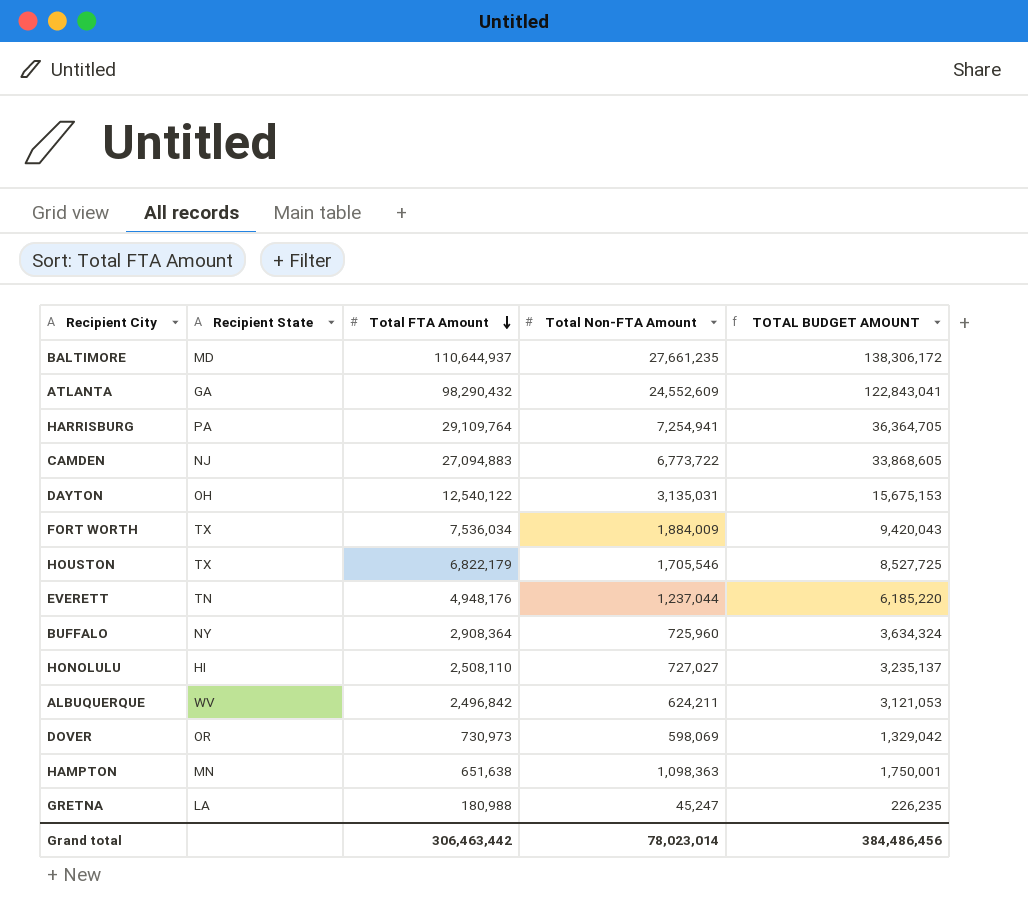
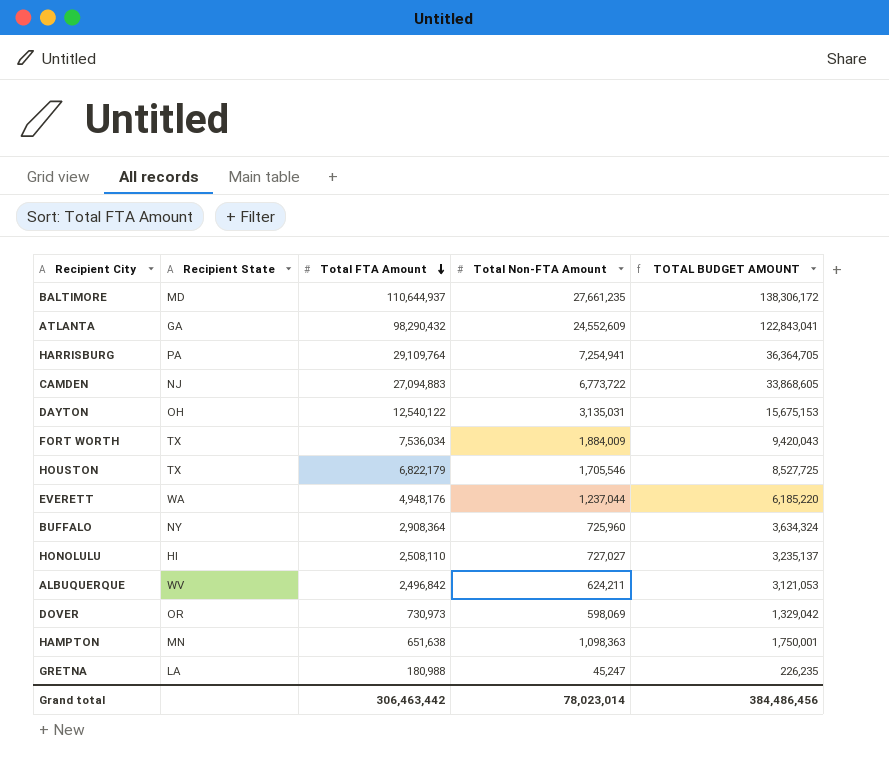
EVERETT | Recipient State: TN -> WA

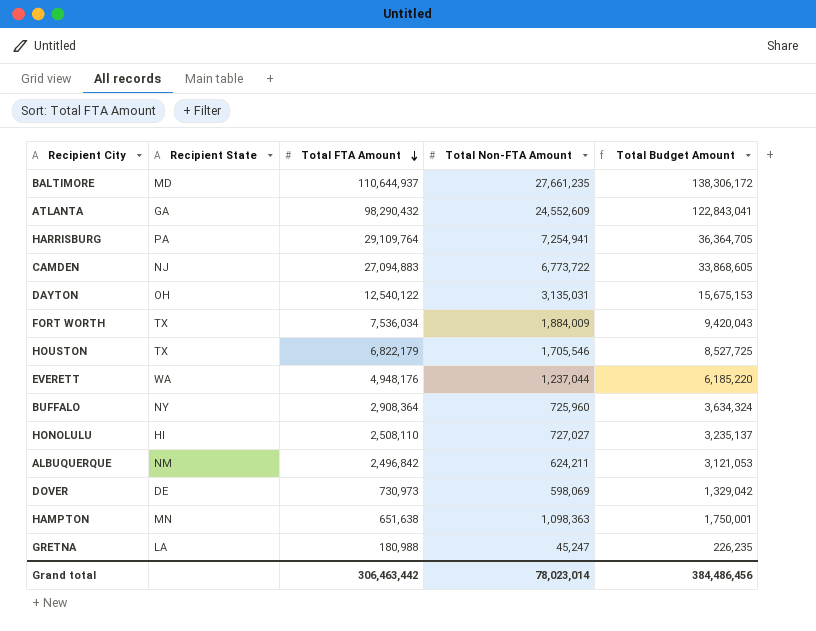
column name: TOTAL BUDGET AMOUNT -> Total Budget Amount
ALBUQUERQUE | Recipient State: WV -> NM
DOVER | Recipient State: OR -> DE

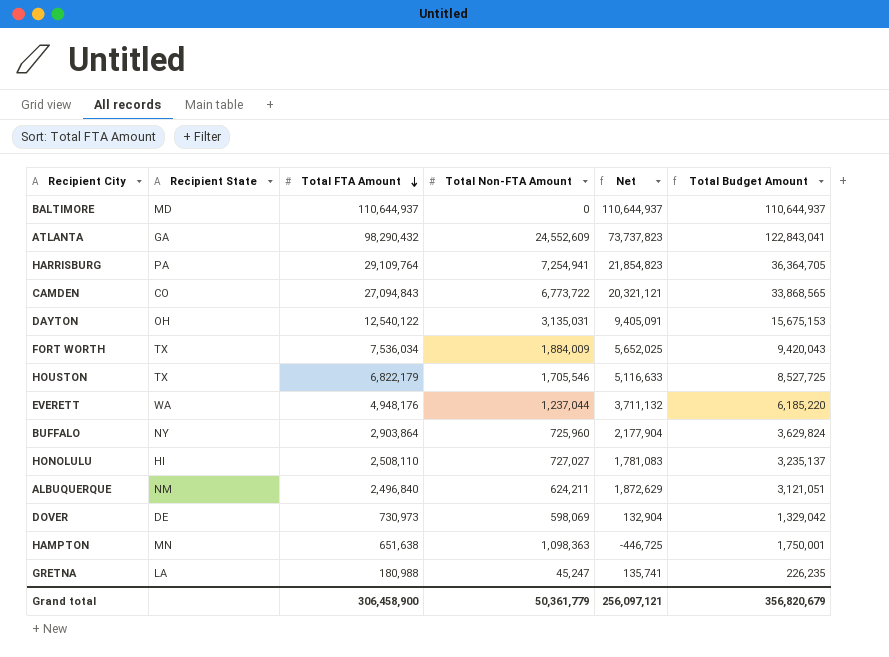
column Net | formula: none -> [Total FTA Amount] - [Total Non-FTA Amount]
BALTIMORE | Total Non-FTA Amount: 27,661,235 -> 0
BALTIMORE | Total Budget Amount: 138,306,172 -> 110,644,937
CAMDEN | Recipient State: NJ -> CO
CAMDEN | Total FTA Amount: 27,094,883 -> 27,094,843
CAMDEN | Total Budget Amount: 33,868,605 -> 33,868,565
BUFFALO | Total FTA Amount: 2,908,364 -> 2,903,864
BUFFALO | Total Budget Amount: 3,634,324 -> 3,629,824
ALBUQUERQUE | Total FTA Amount: 2,496,842 -> 2,496,840
ALBUQUERQUE | Total Budget Amount: 3,121,053 -> 3,121,051
Grand total | Total FTA Amount: 306,463,442 -> 306,458,900
Grand total | Total Non-FTA Amount: 78,023,014 -> 50,361,779
Grand total | Total Budget Amount: 384,486,456 -> 356,820,679

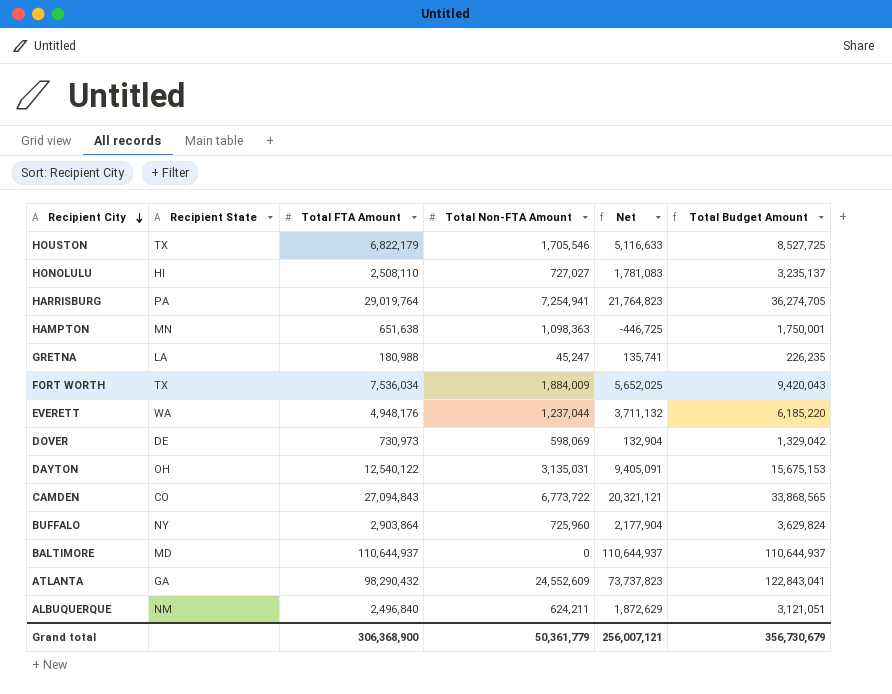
row order: Total FTA Amount descending -> Recipient City descending
HARRISBURG | Total FTA Amount: 29,109,764 -> 29,019,764
HARRISBURG | Net: 21,854,823 -> 21,764,823
HARRISBURG | Total Budget Amount: 36,364,705 -> 36,274,705
Grand total | Total FTA Amount: 306,458,900 -> 306,368,900
Grand total | Net: 256,097,121 -> 256,007,121
Grand total | Total Budget Amount: 356,820,679 -> 356,730,679

